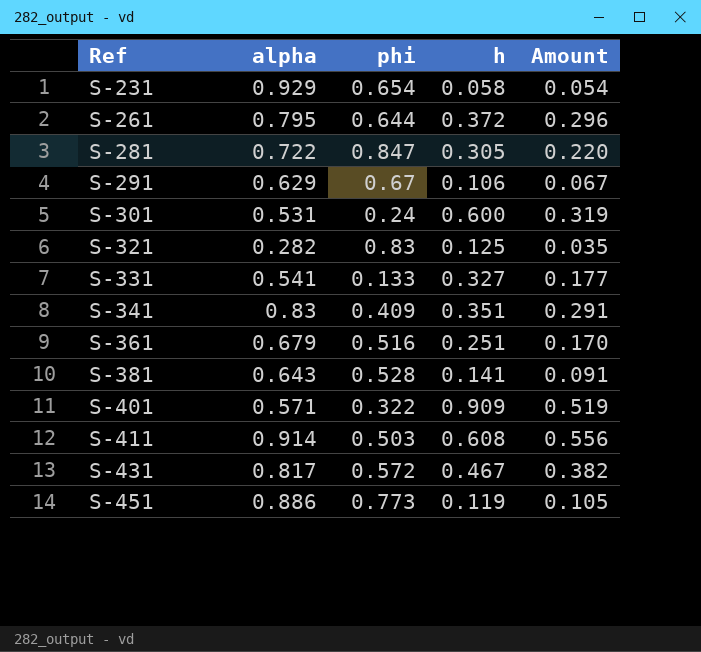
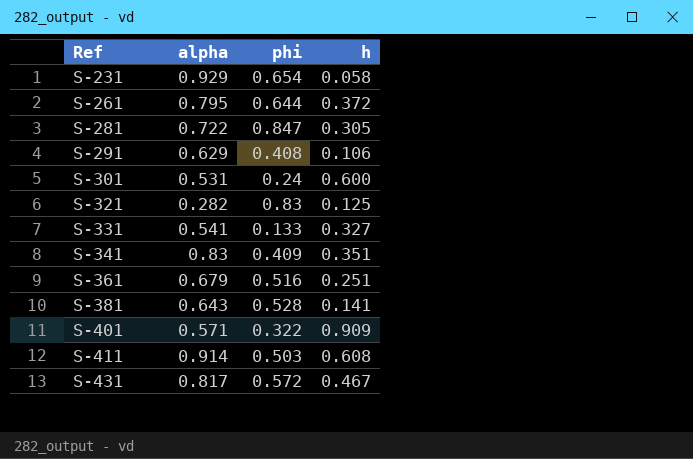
column Amount | formula: [alpha] * [h] -> none
row S-451: 0.886 | 0.773 | 0.119 | 0.105 -> none
S-291 | phi: 0.67 -> 0.408

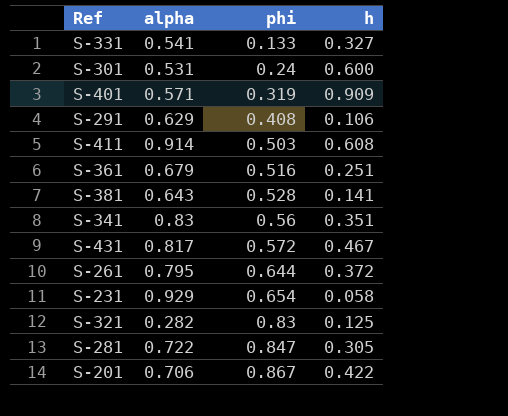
row order: Ref ascending -> phi ascending
S-401 | phi: 0.322 -> 0.319
S-341 | phi: 0.409 -> 0.56
row S-201: none -> 0.706 | 0.867 | 0.422

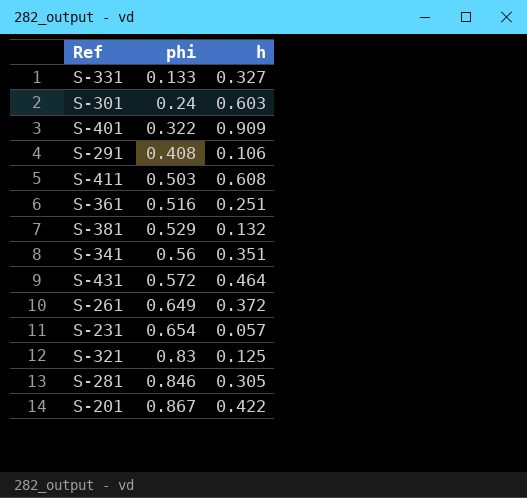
column alpha | position: 2 -> none
S-301 | h: 0.600 -> 0.603
S-401 | phi: 0.319 -> 0.322
S-381 | phi: 0.528 -> 0.529
S-381 | h: 0.141 -> 0.132
S-431 | h: 0.467 -> 0.464
S-261 | phi: 0.644 -> 0.649
S-231 | h: 0.058 -> 0.057
S-281 | phi: 0.847 -> 0.846

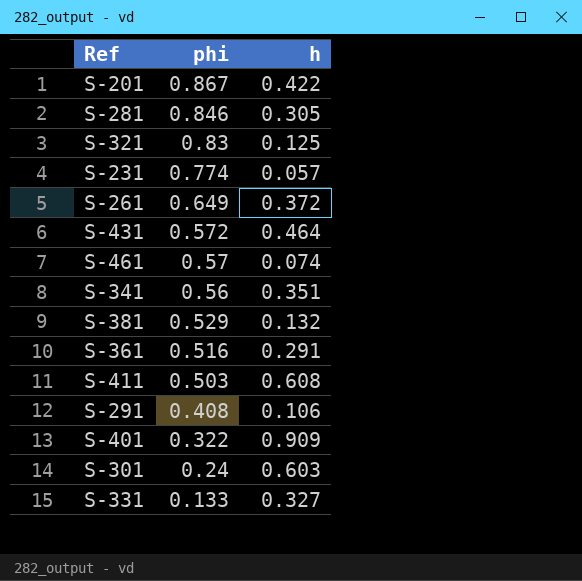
row order: phi ascending -> phi descending
S-231 | phi: 0.654 -> 0.774
row S-461: none -> 0.57 | 0.074
S-361 | h: 0.251 -> 0.291

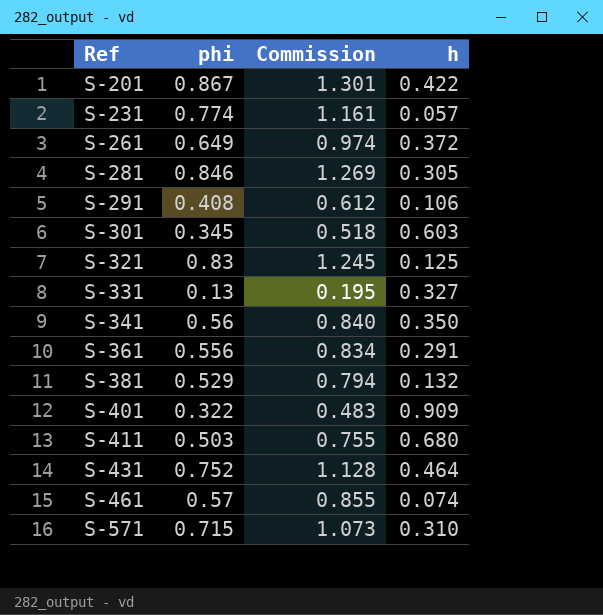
row order: phi descending -> Ref ascending
column Commission | formula: none -> [phi] * 1.5
S-301 | phi: 0.24 -> 0.345
S-331 | phi: 0.133 -> 0.13
S-341 | h: 0.351 -> 0.350
S-361 | phi: 0.516 -> 0.556
S-411 | h: 0.608 -> 0.680
S-431 | phi: 0.572 -> 0.752
row S-571: none -> 0.715 | 1.073 | 0.310

